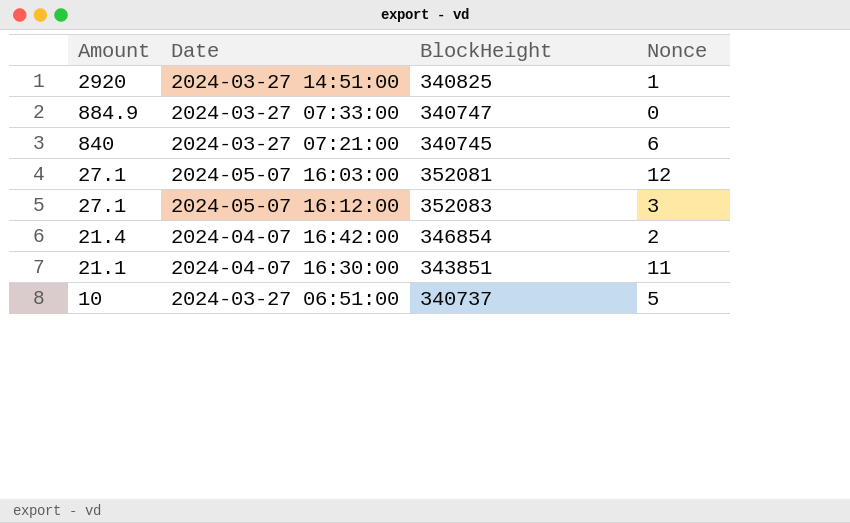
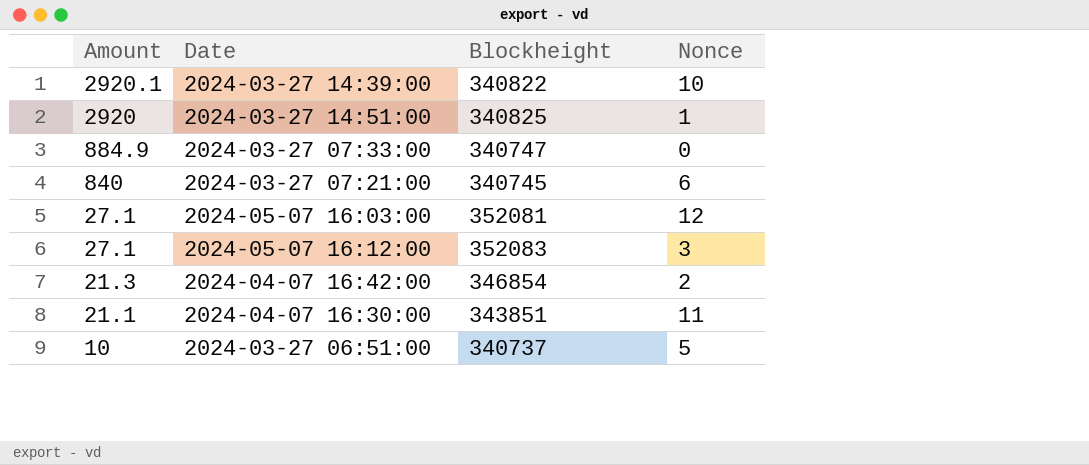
column name: BlockHeight -> Blockheight
row 2024-03-27 14:39:00: none -> 2920.1 | 340822 | 10
2024-04-07 16:42:00 | Amount: 21.4 -> 21.3

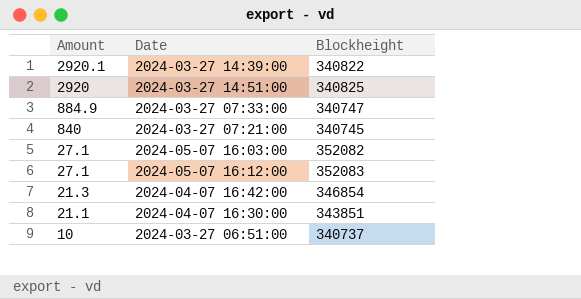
column Nonce | position: 4 -> none
2024-05-07 16:03:00 | Blockheight: 352081 -> 352082

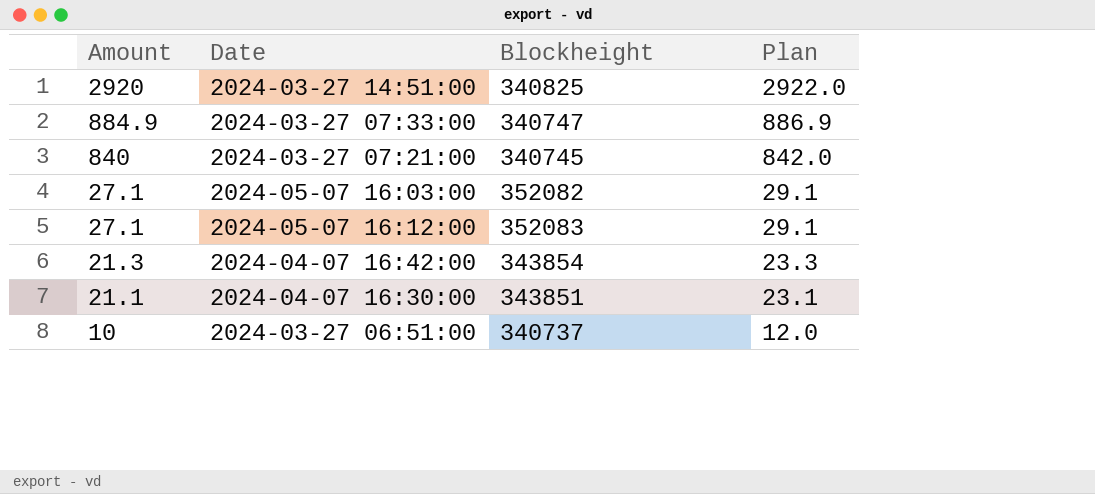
column Plan | formula: none -> [Amount] + 2
row 2024-03-27 14:39:00: 2920.1 | 340822 -> none
2024-04-07 16:42:00 | Blockheight: 346854 -> 343854

